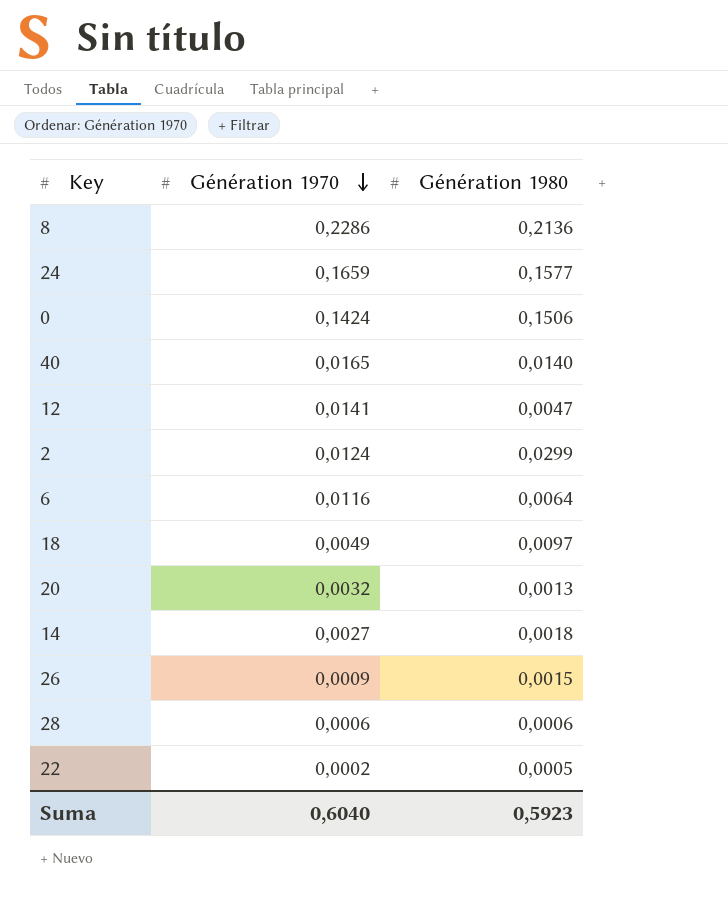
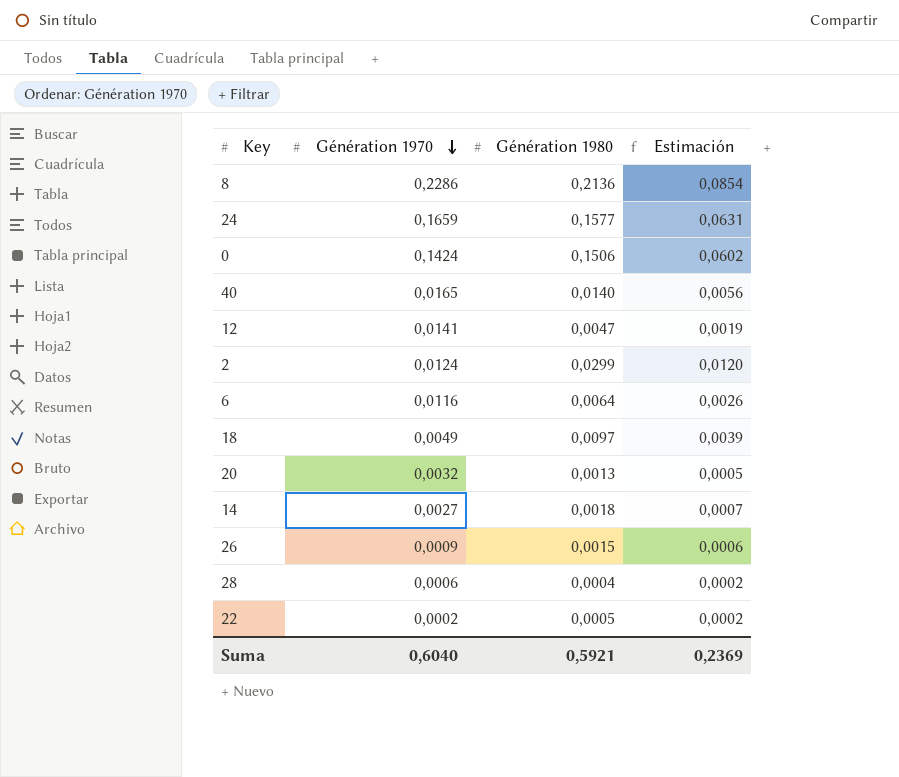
column Estimación | formula: none -> [Génération 1980] * 0,4
28 | Génération 1980: 0,0006 -> 0,0004
Suma | Génération 1980: 0,5923 -> 0,5921

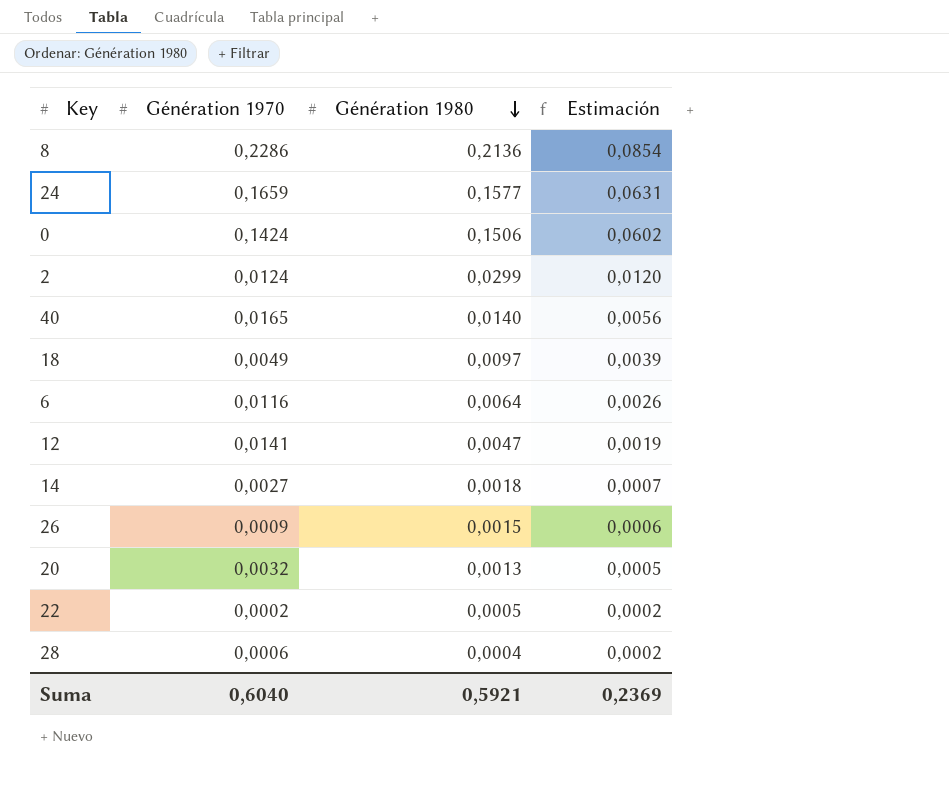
row order: Génération 1970 descending -> Génération 1980 descending

